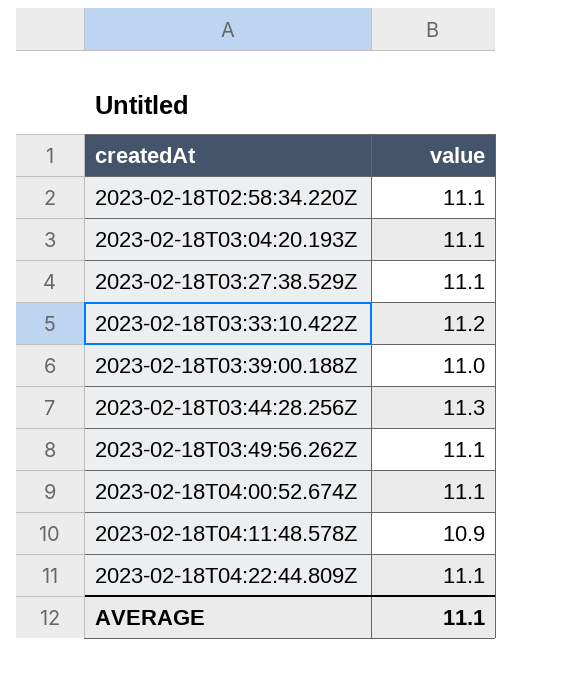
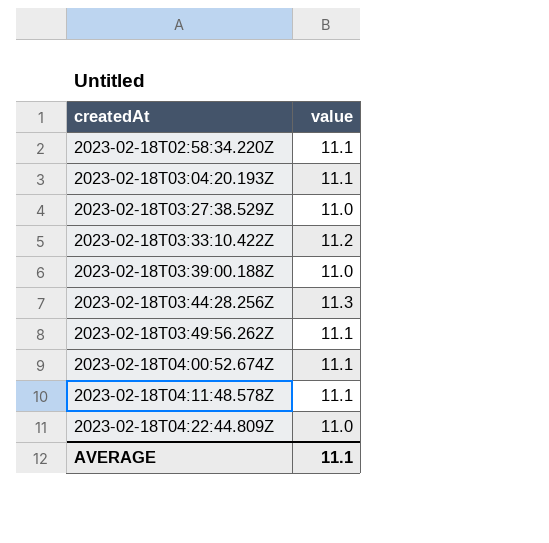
2023-02-18T03:27:38.529Z | value: 11.1 -> 11.0
2023-02-18T04:11:48.578Z | value: 10.9 -> 11.1
2023-02-18T04:22:44.809Z | value: 11.1 -> 11.0

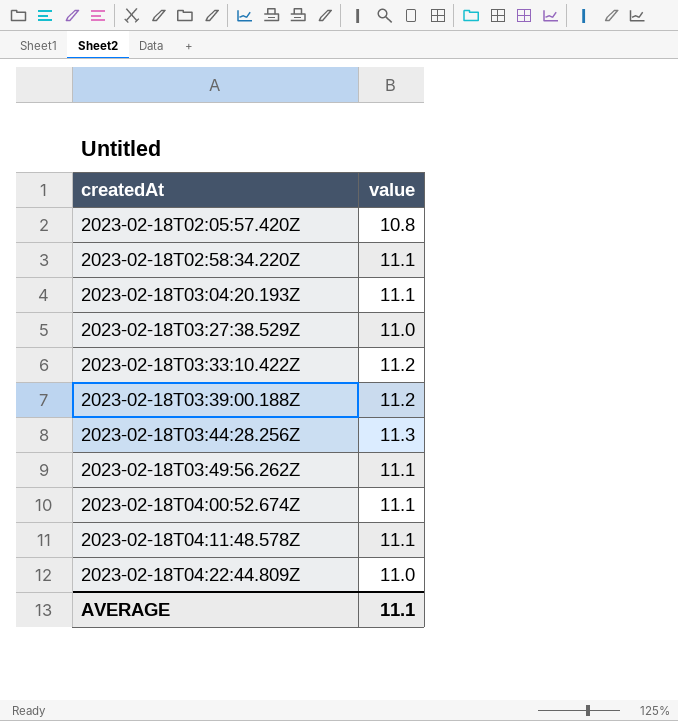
row 2023-02-18T02:05:57.420Z: none -> 10.8
2023-02-18T03:39:00.188Z | value: 11.0 -> 11.2

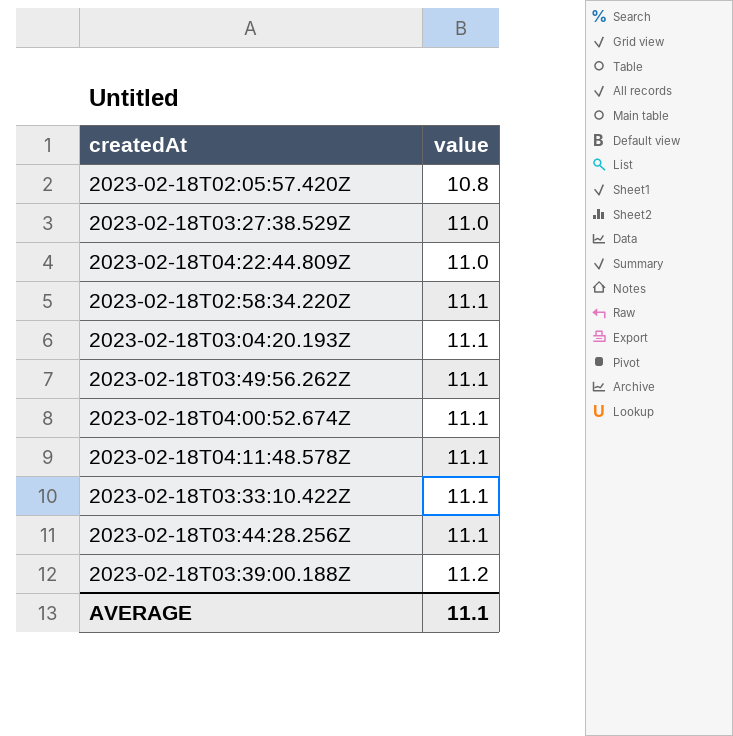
row order: createdAt ascending -> value ascending
2023-02-18T03:33:10.422Z | value: 11.2 -> 11.1
2023-02-18T03:44:28.256Z | value: 11.3 -> 11.1

